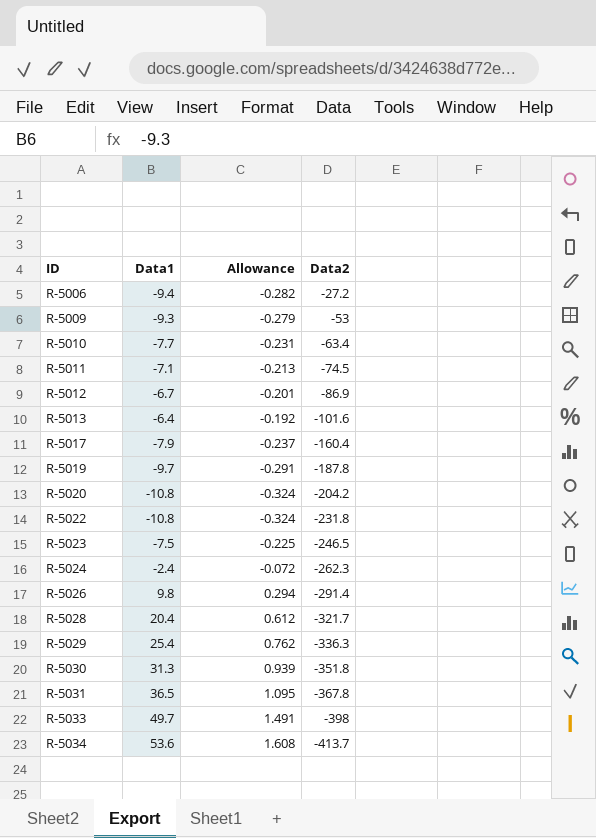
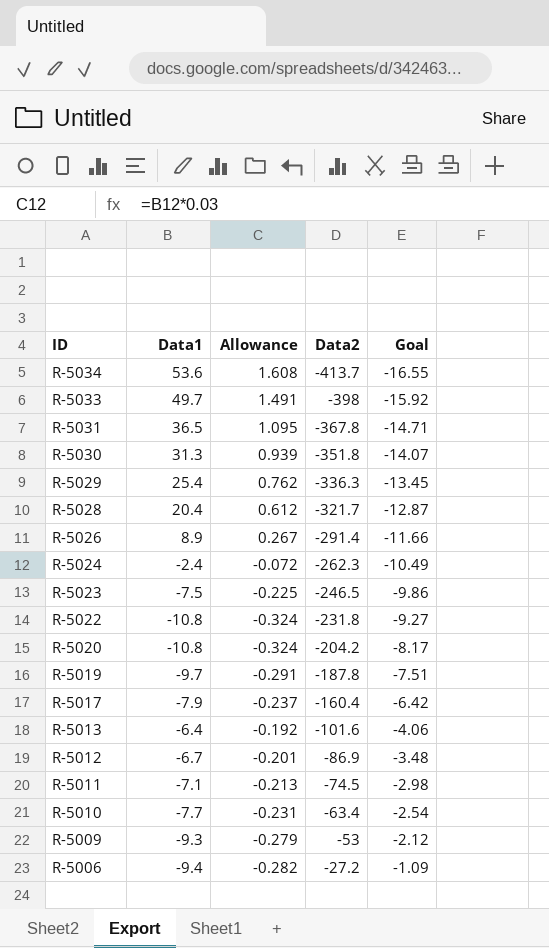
row order: ID ascending -> ID descending
column Goal | formula: none -> [Data2] * 0.04
R-5026 | Data1: 9.8 -> 8.9
R-5026 | Allowance: 0.294 -> 0.267

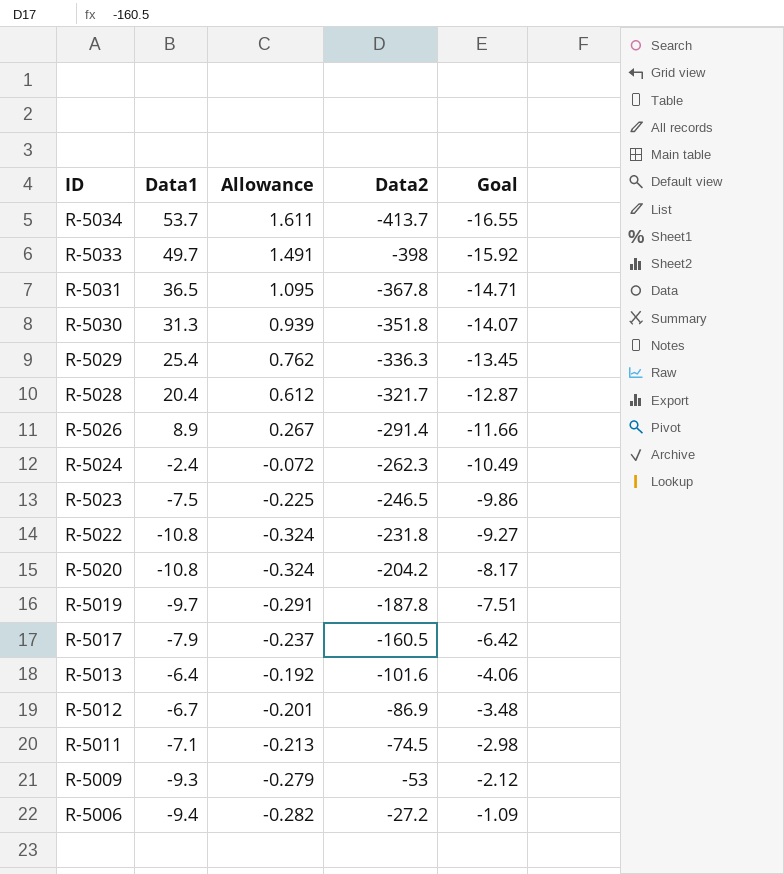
row R-5010: -7.7 | -0.231 | -63.4 | -2.54 -> none
R-5034 | Data1: 53.6 -> 53.7
R-5034 | Allowance: 1.608 -> 1.611
R-5017 | Data2: -160.4 -> -160.5

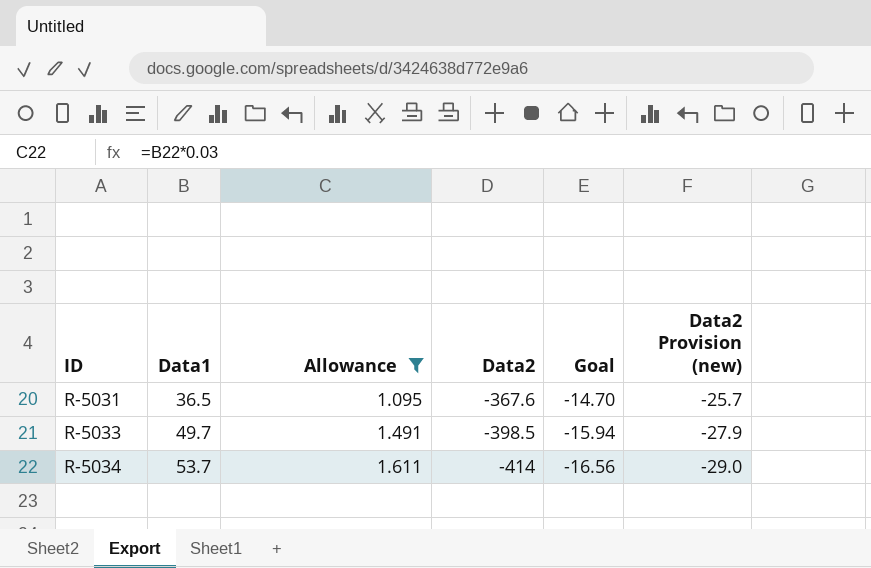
filter: none -> Allowance >= 1.095
row order: ID descending -> ID ascending
column Data2 Provision (new) | formula: none -> [Data2] * 0.07
R-5031 | Data2: -367.8 -> -367.6
R-5031 | Goal: -14.71 -> -14.70
R-5033 | Data2: -398 -> -398.5
R-5033 | Goal: -15.92 -> -15.94
R-5034 | Data2: -413.7 -> -414
R-5034 | Goal: -16.55 -> -16.56

